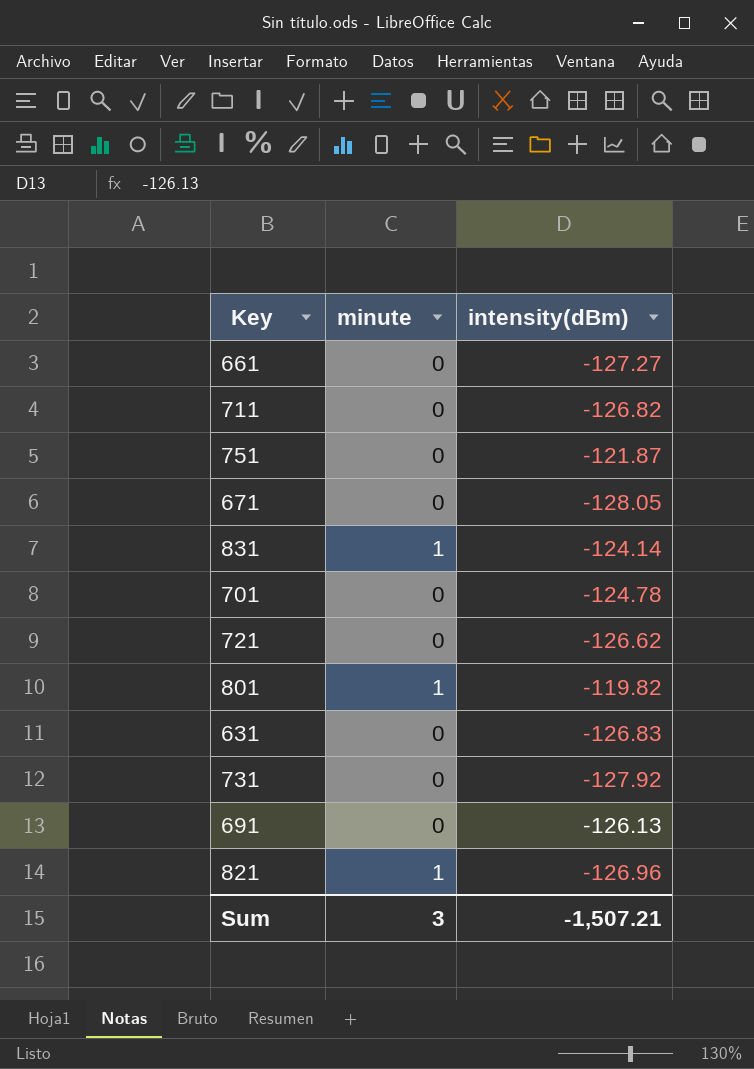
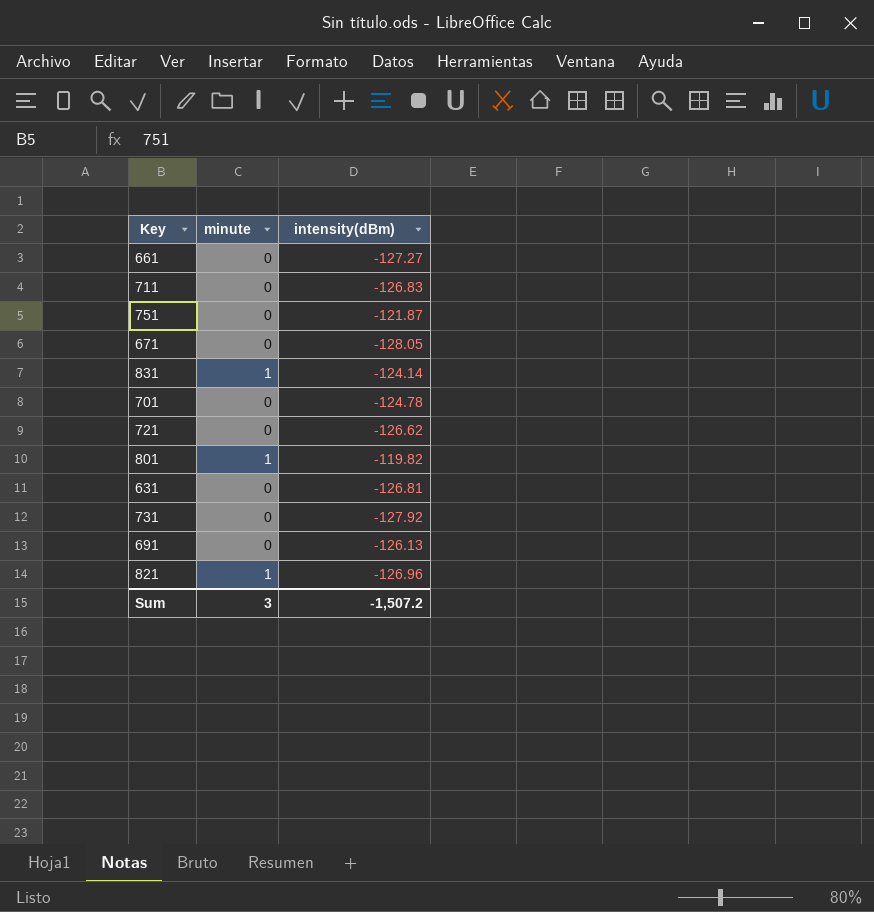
711 | intensity(dBm): -126.82 -> -126.83
631 | intensity(dBm): -126.83 -> -126.81
Sum | intensity(dBm): -1,507.21 -> -1,507.2

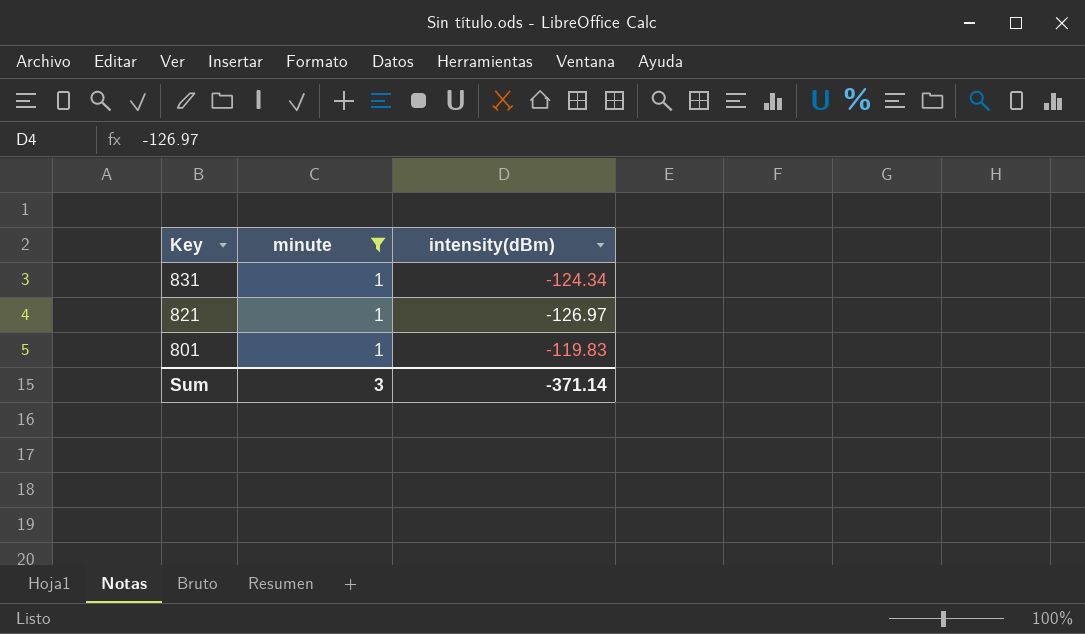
filter: none -> minute = 1
row order: none -> Key descending
831 | intensity(dBm): -124.14 -> -124.34
821 | intensity(dBm): -126.96 -> -126.97
801 | intensity(dBm): -119.82 -> -119.83
Sum | intensity(dBm): -1,507.2 -> -371.14

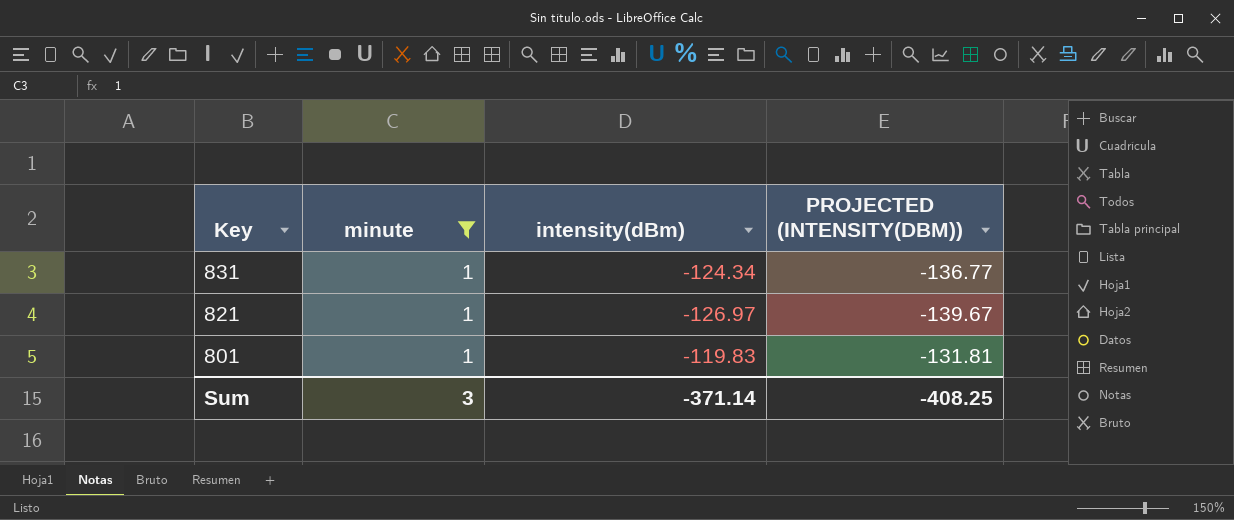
column PROJECTED (INTENSITY(DBM)) | formula: none -> [intensity(dBm)] * 1.1

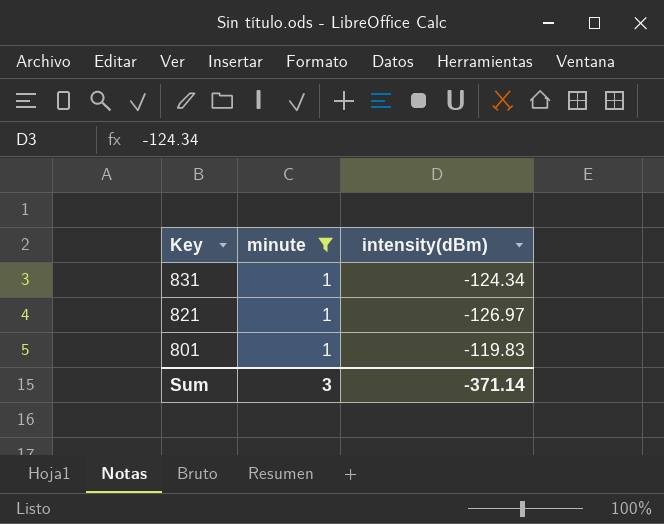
column PROJECTED (INTENSITY(DBM)) | formula: [intensity(dBm)] * 1.1 -> none

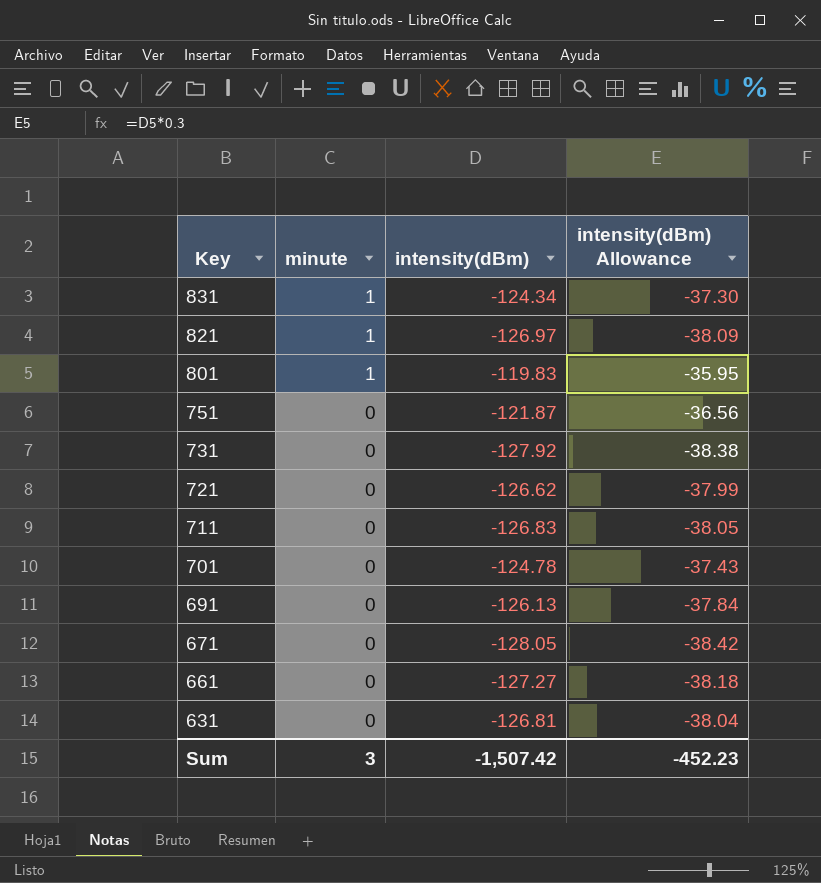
filter: minute = 1 -> none
column intensity(dBm) Allowance | formula: none -> [intensity(dBm)] * 0.3
Sum | intensity(dBm): -371.14 -> -1,507.42

